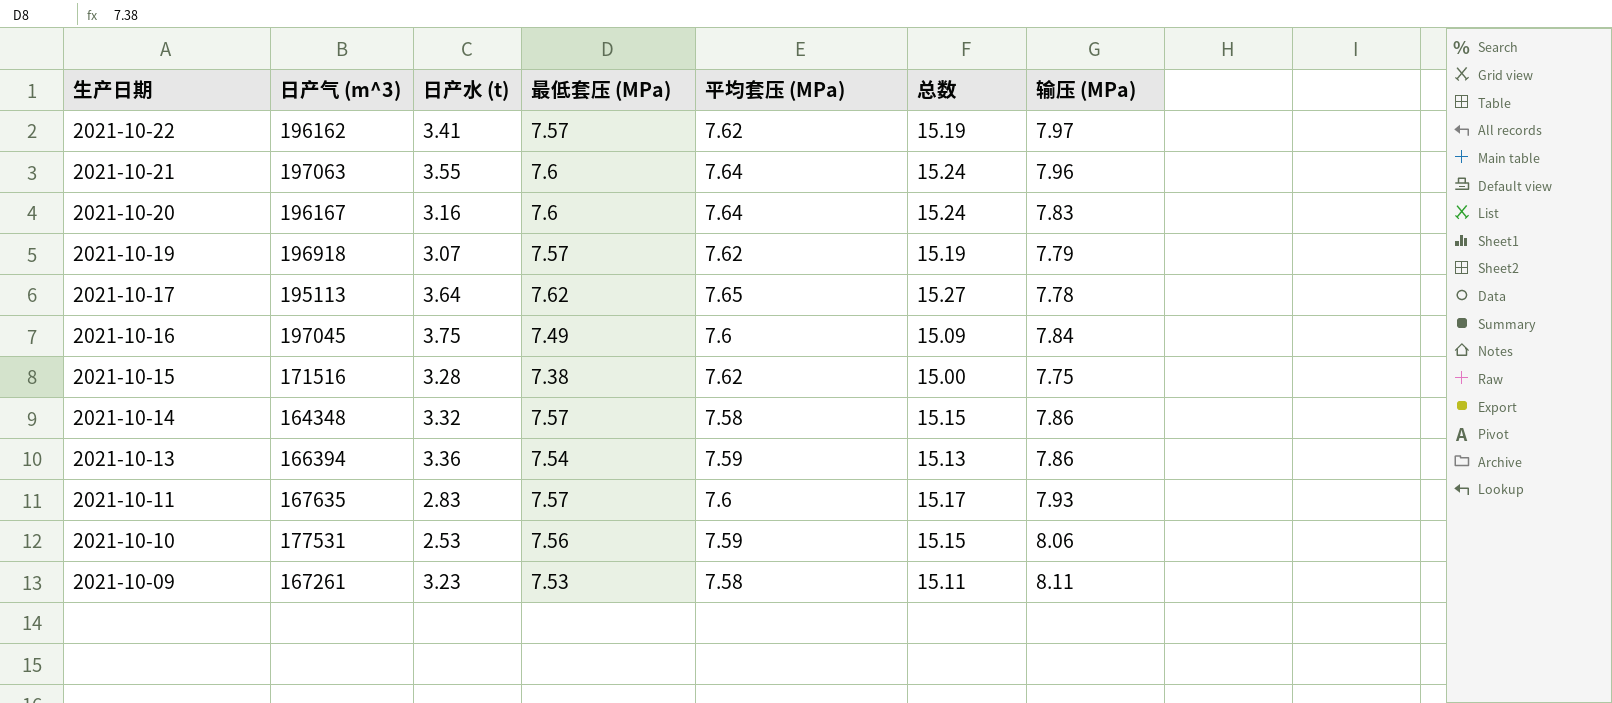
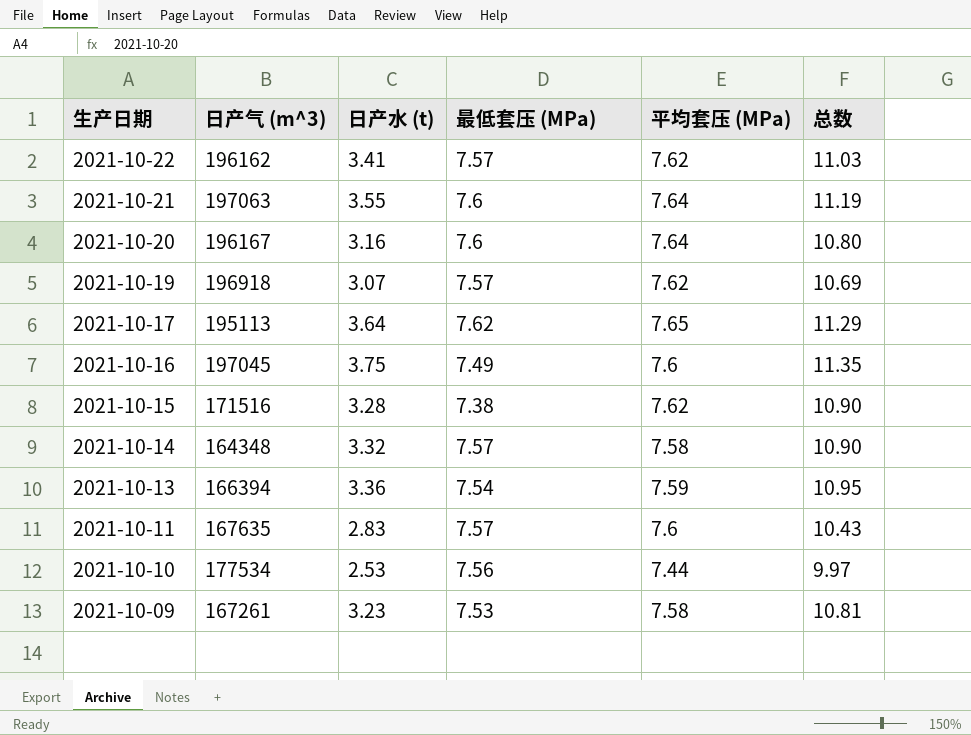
column 输压 (MPa) | position: 7 -> none
column 总数 | formula: [最低套压 (MPa)] + [平均套压 (MPa)] -> [日产水 (t)] + [平均套压 (MPa)]
2021-10-10 | 日产气 (m^3): 177531 -> 177534
2021-10-10 | 平均套压 (MPa): 7.59 -> 7.44

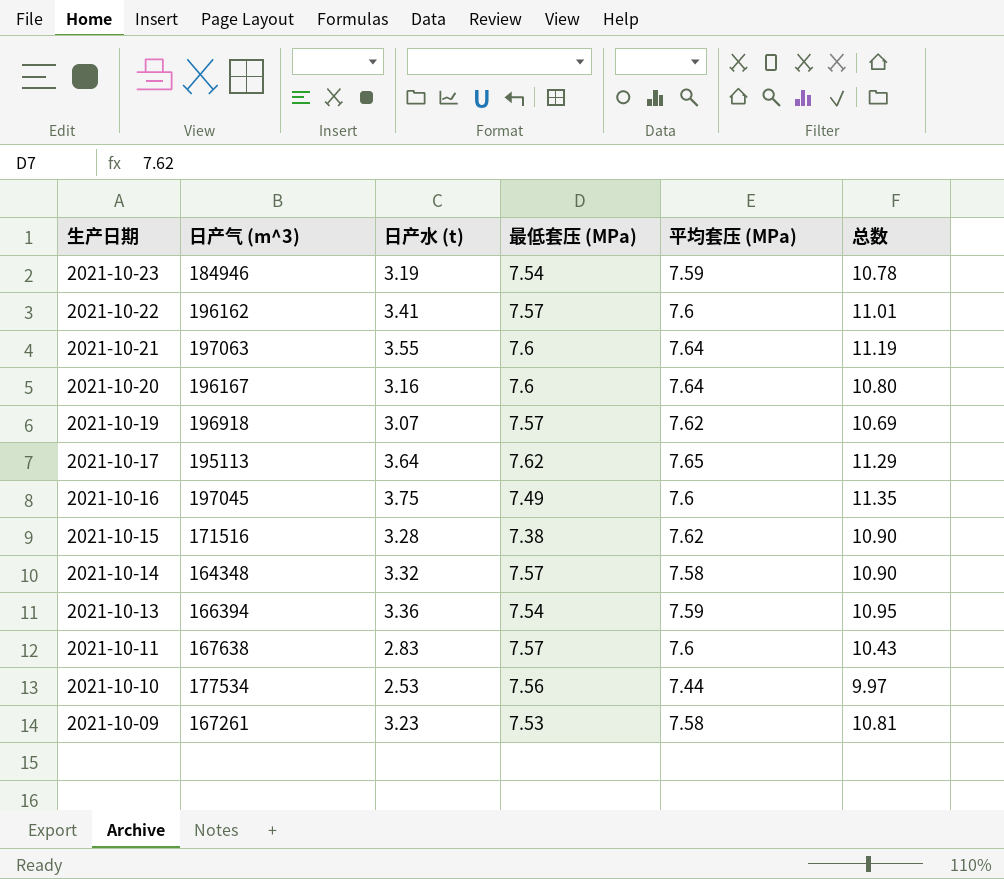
row 2021-10-23: none -> 184946 | 3.19 | 7.54 | 7.59 | 10.78
2021-10-22 | 平均套压 (MPa): 7.62 -> 7.6
2021-10-22 | 总数: 11.03 -> 11.01
2021-10-11 | 日产气 (m^3): 167635 -> 167638

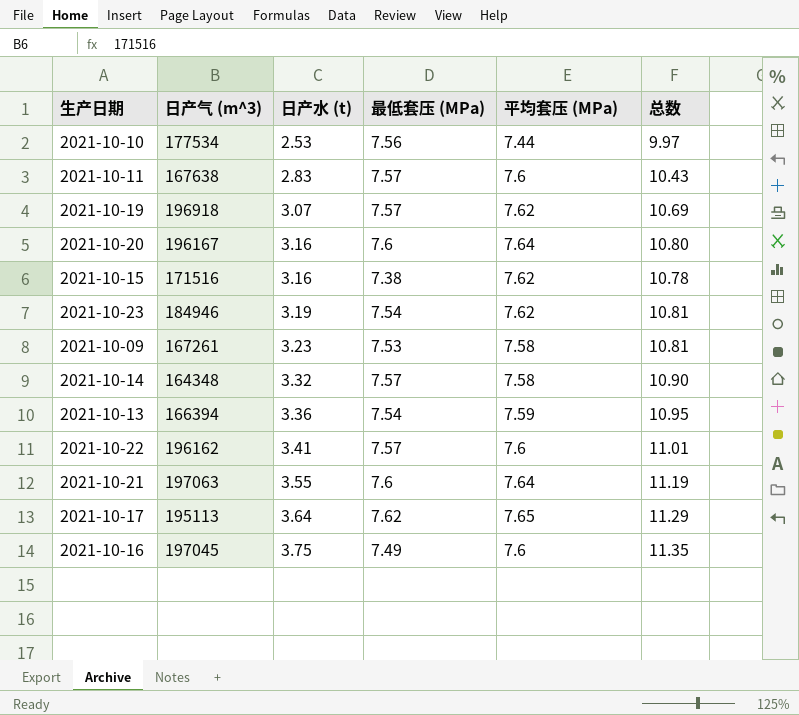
row order: 生产日期 descending -> 日产水 (t) ascending
2021-10-15 | 日产水 (t): 3.28 -> 3.16
2021-10-15 | 总数: 10.90 -> 10.78
2021-10-23 | 平均套压 (MPa): 7.59 -> 7.62
2021-10-23 | 总数: 10.78 -> 10.81

